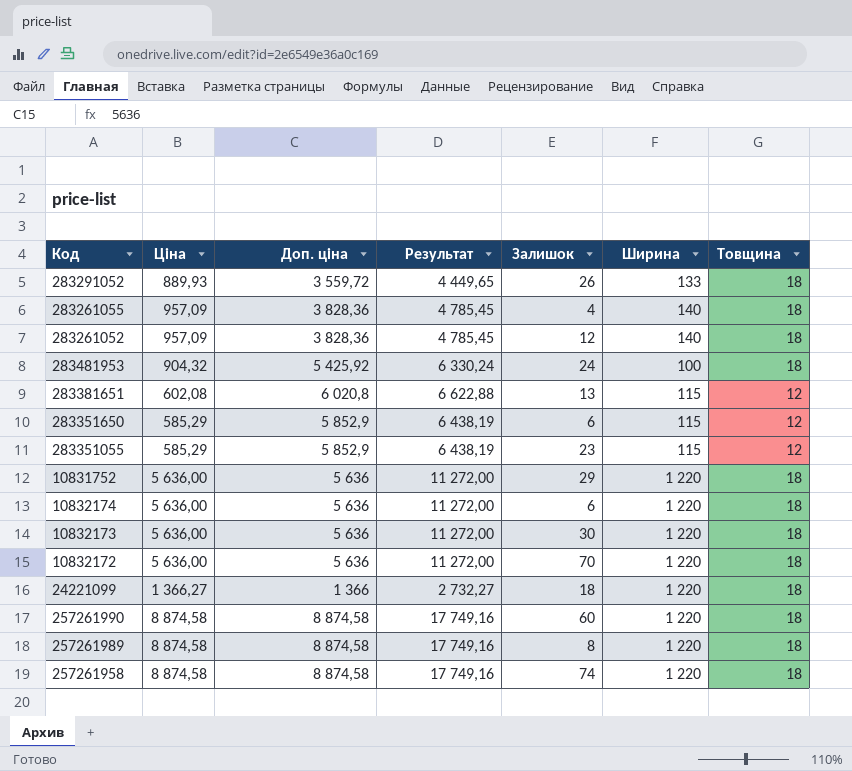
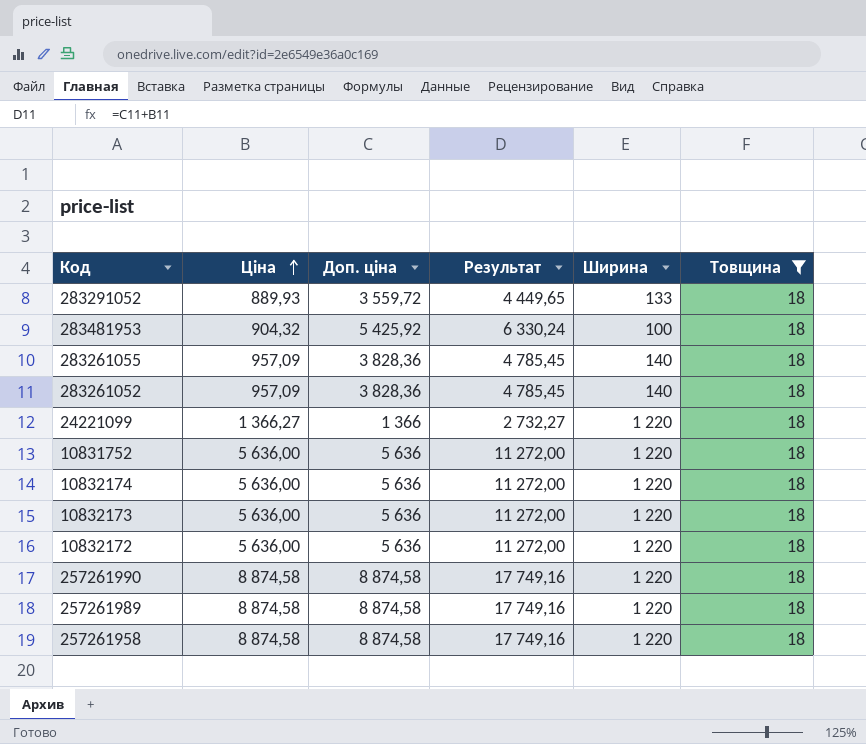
filter: none -> Товщина = 18
row order: none -> Ціна ascending
column Залишок | position: 5 -> none

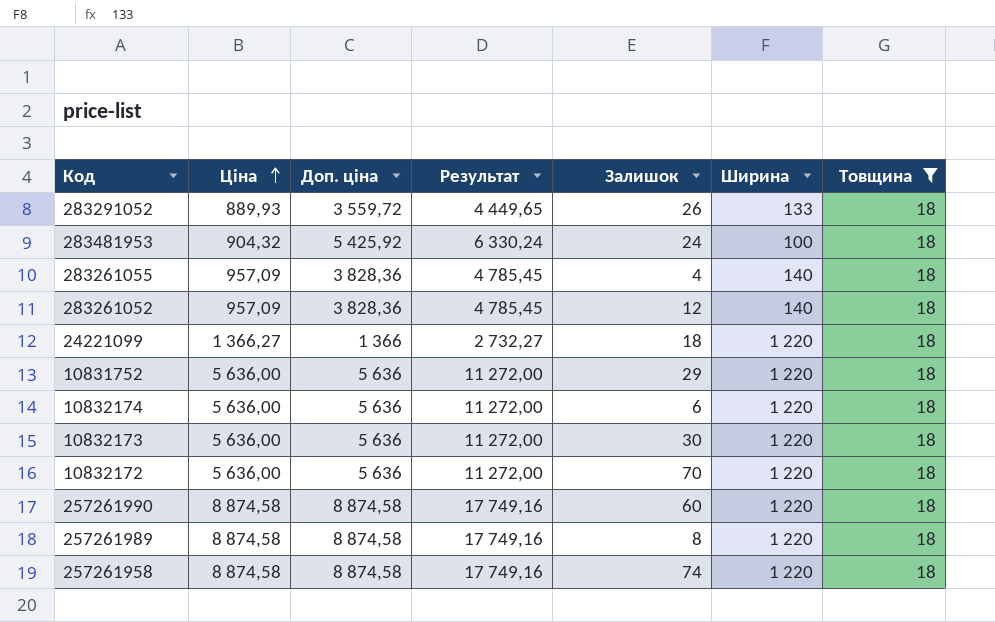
column Залишок | position: none -> 5

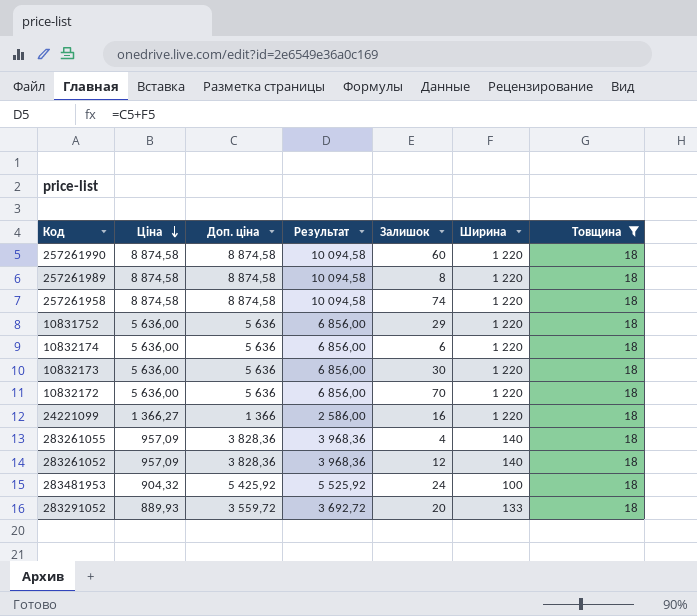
row order: Ціна ascending -> Ціна descending
column Результат | formula: [Ціна] + [Доп. ціна] -> [Доп. ціна] + [Ширина]
24221099 | Залишок: 18 -> 16
283291052 | Залишок: 26 -> 20

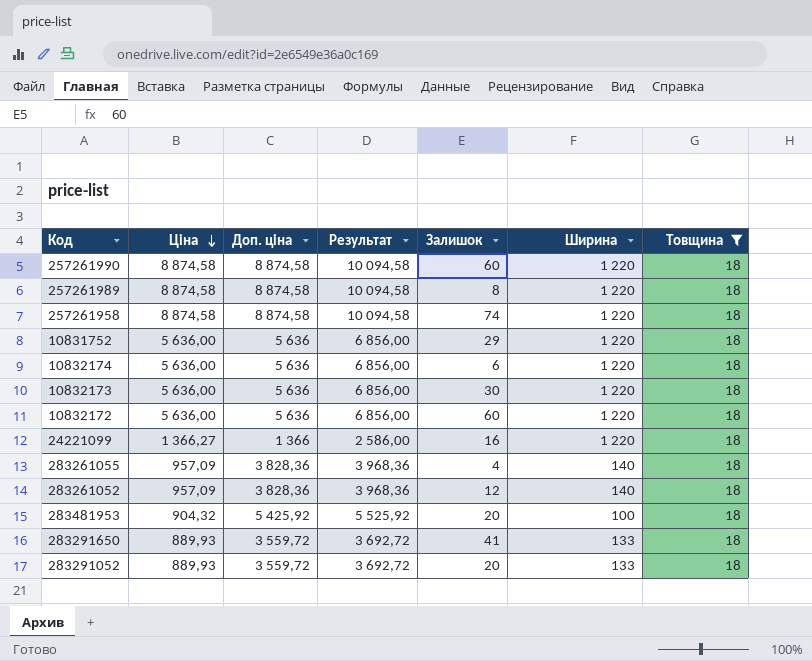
10832172 | Залишок: 70 -> 60
283481953 | Залишок: 24 -> 20
row 283291650: none -> 889,93 | 3 559,72 | 3 692,72 | 41 | 133 | 18

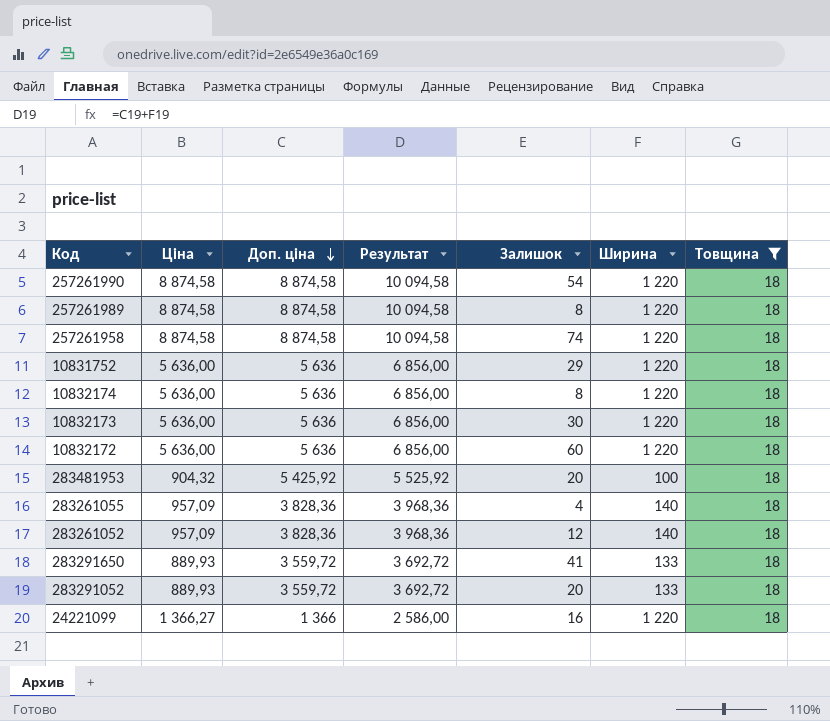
row order: Ціна descending -> Доп. ціна descending
257261990 | Залишок: 60 -> 54
10832174 | Залишок: 6 -> 8

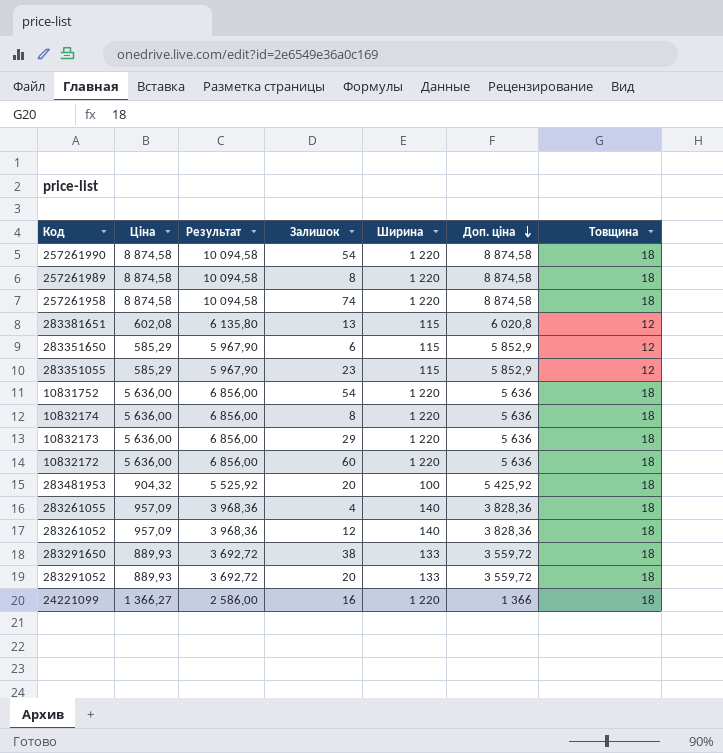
filter: Товщина = 18 -> none
column Доп. ціна | position: 3 -> 6
10831752 | Залишок: 29 -> 54
10832173 | Залишок: 30 -> 29
283291650 | Залишок: 41 -> 38

